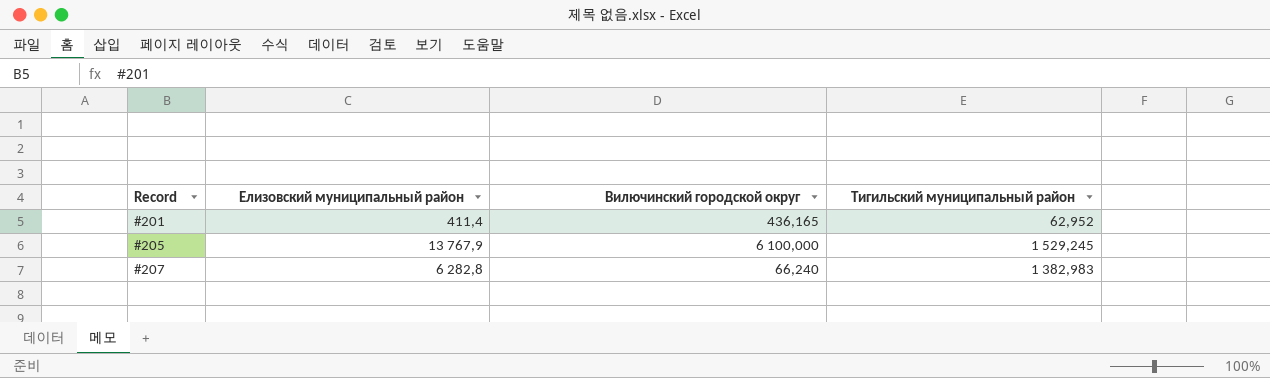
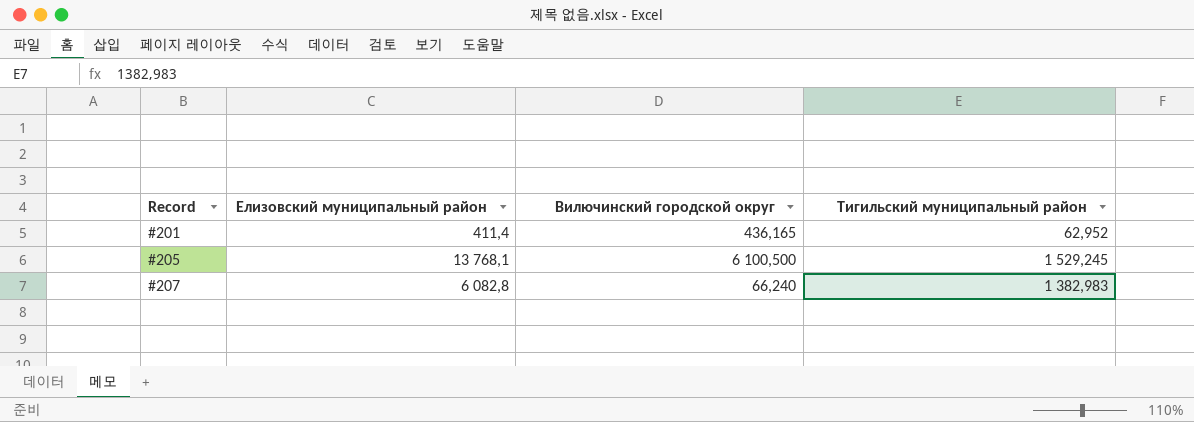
#205 | Елизовский муниципальный район: 13 767,9 -> 13 768,1
#205 | Вилючинский городской округ: 6 100,000 -> 6 100,500
#207 | Елизовский муниципальный район: 6 282,8 -> 6 082,8

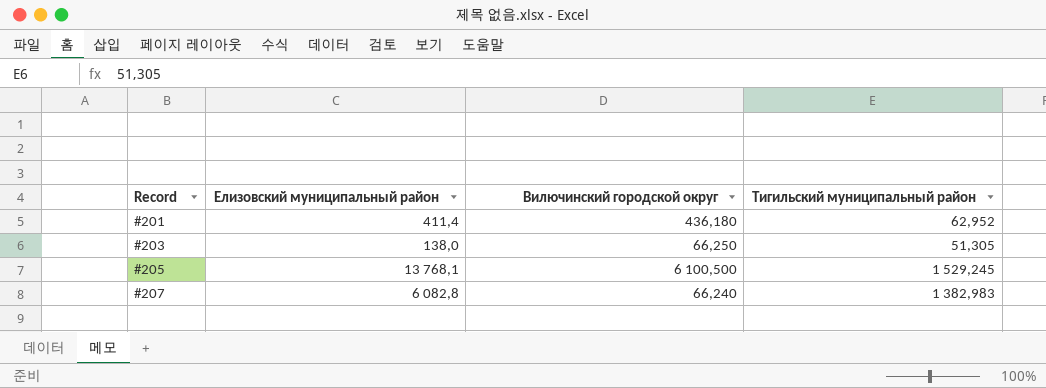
#201 | Вилючинский городской округ: 436,165 -> 436,180
row #203: none -> 138,0 | 66,250 | 51,305

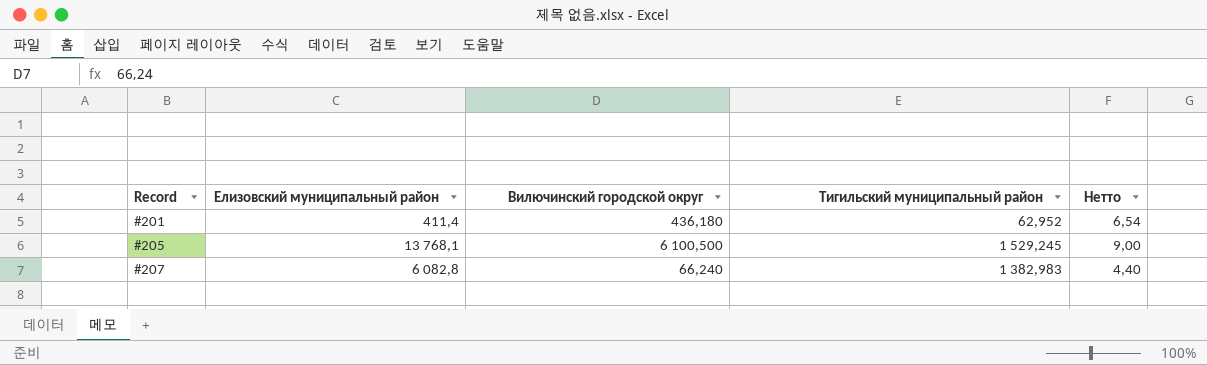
column Нетто | formula: none -> [Елизовский муниципальный район] / [Тигильский муниципальный район]
row #203: 138,0 | 66,250 | 51,305 -> none

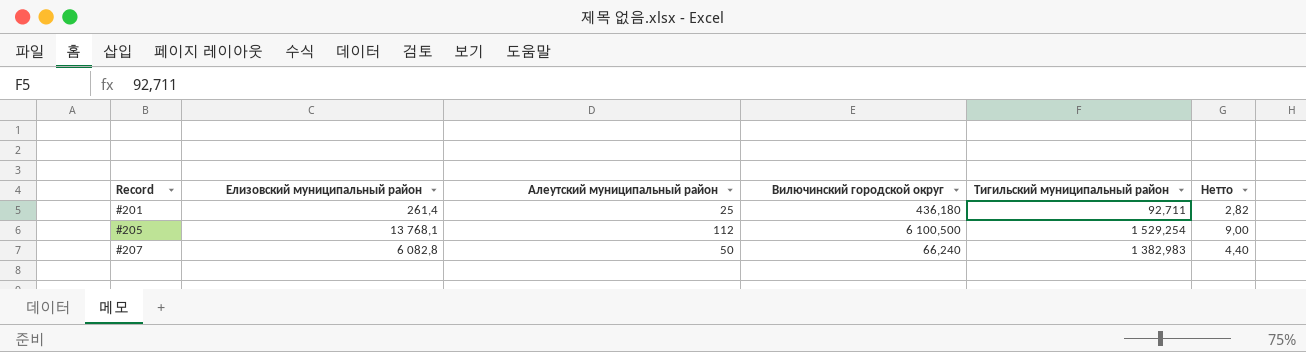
column Алеутский муниципальный район | position: none -> 3
#201 | Елизовский муниципальный район: 411,4 -> 261,4
#201 | Тигильский муниципальный район: 62,952 -> 92,711
#201 | Нетто: 6,54 -> 2,82
#205 | Тигильский муниципальный район: 1 529,245 -> 1 529,254

